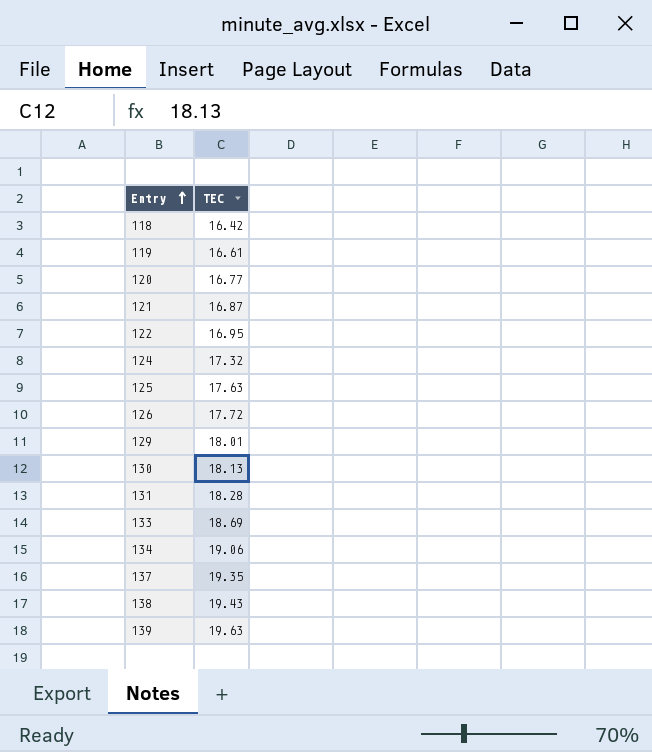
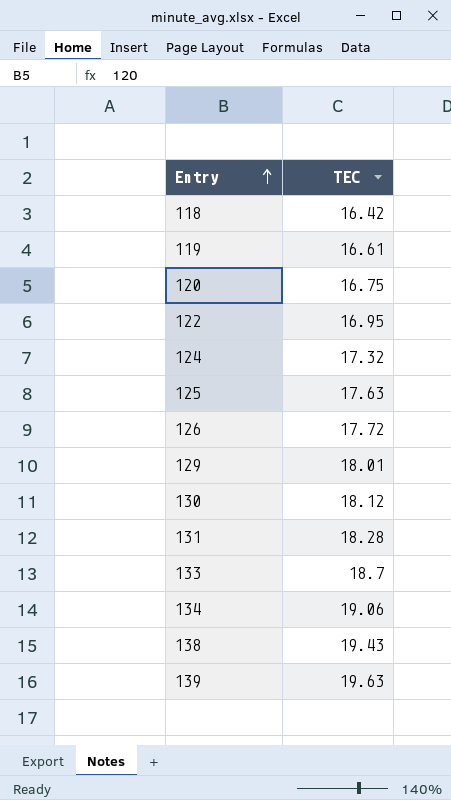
row 121: 16.87 -> none
row 137: 19.35 -> none
120 | TEC: 16.77 -> 16.75
130 | TEC: 18.13 -> 18.12
133 | TEC: 18.69 -> 18.7

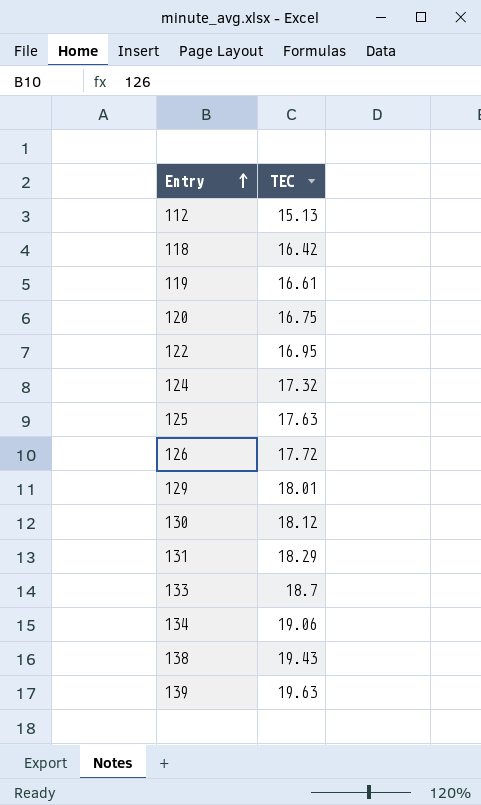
row 112: none -> 15.13
131 | TEC: 18.28 -> 18.29

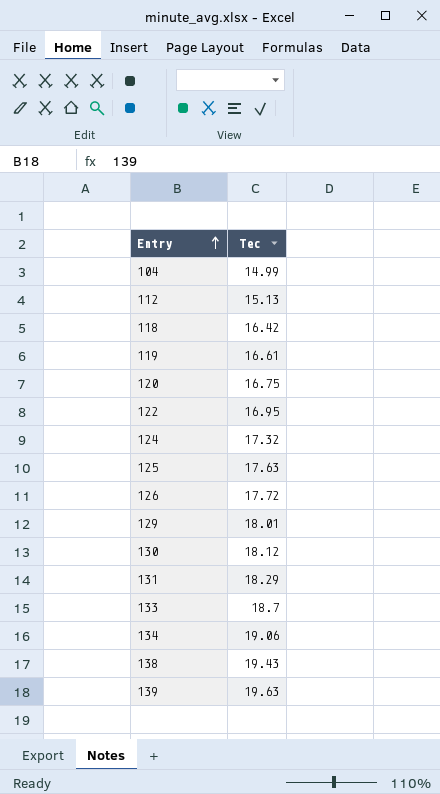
column name: TEC -> Tec
row 104: none -> 14.99

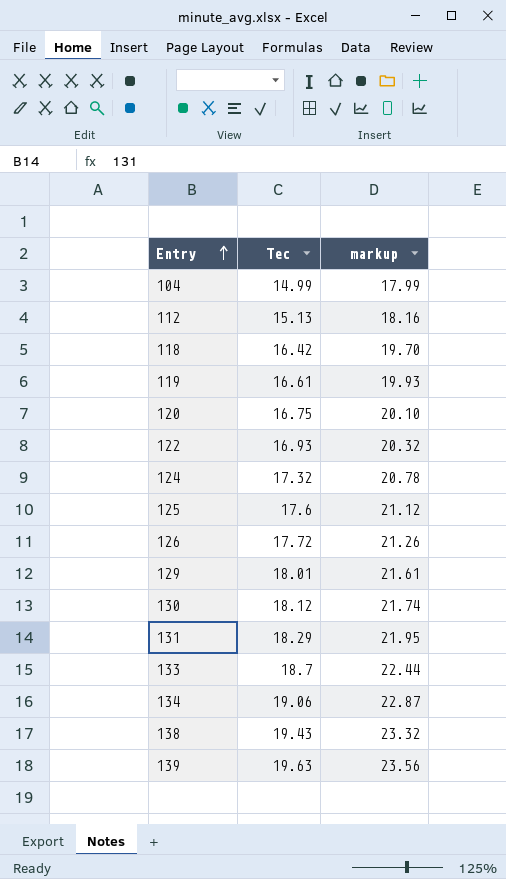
column markup | formula: none -> [Tec] * 1.2
122 | Tec: 16.95 -> 16.93
125 | Tec: 17.63 -> 17.6

